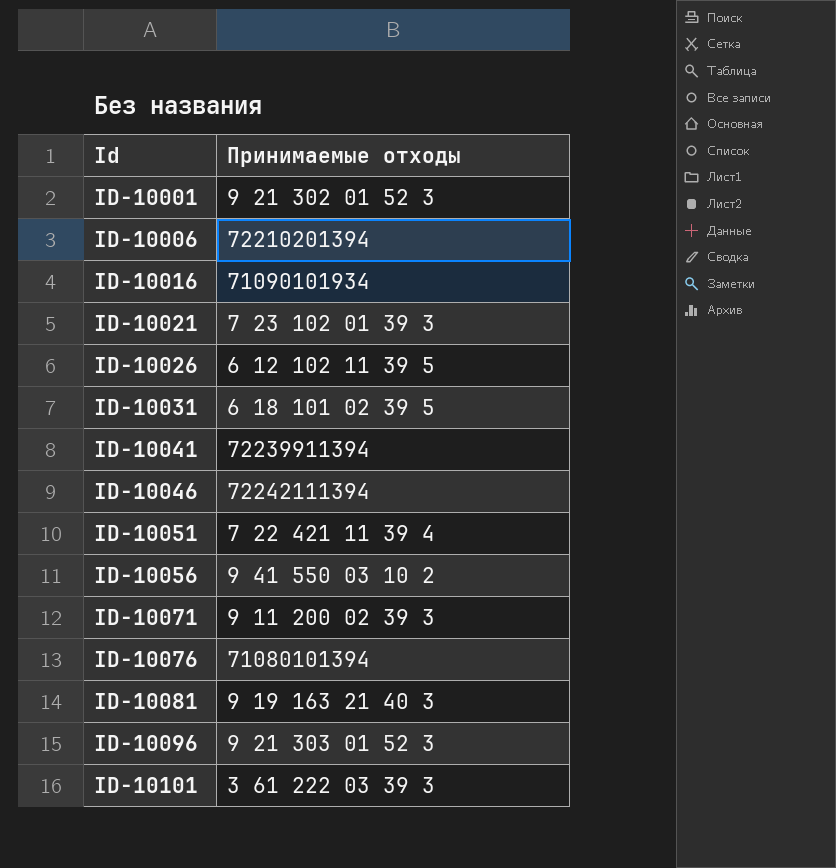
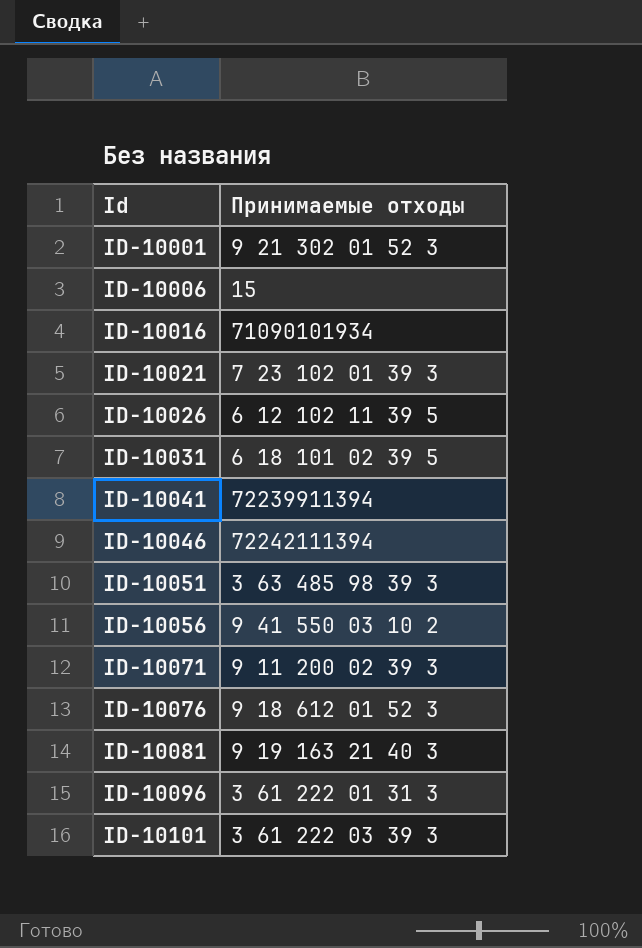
ID-10006 | Принимаемые отходы: 72210201394 -> 15
ID-10051 | Принимаемые отходы: 7 22 421 11 39 4 -> 3 63 485 98 39 3
ID-10076 | Принимаемые отходы: 71080101394 -> 9 18 612 01 52 3
ID-10096 | Принимаемые отходы: 9 21 303 01 52 3 -> 3 61 222 01 31 3

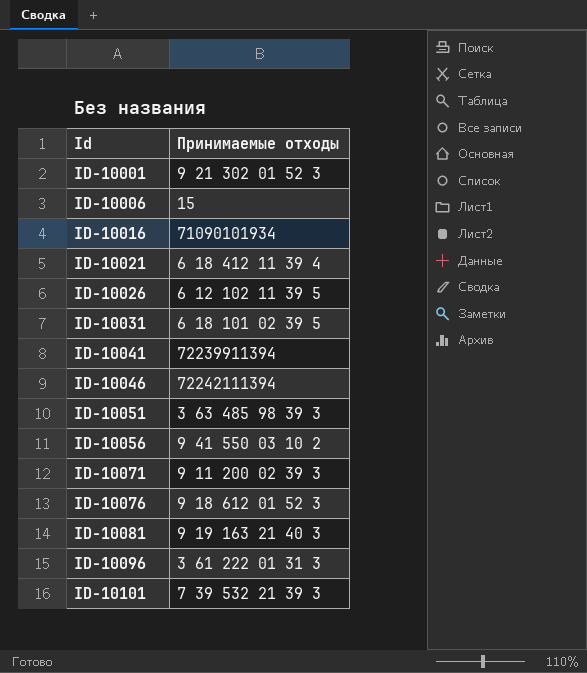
ID-10021 | Принимаемые отходы: 7 23 102 01 39 3 -> 6 18 412 11 39 4
ID-10101 | Принимаемые отходы: 3 61 222 03 39 3 -> 7 39 532 21 39 3

